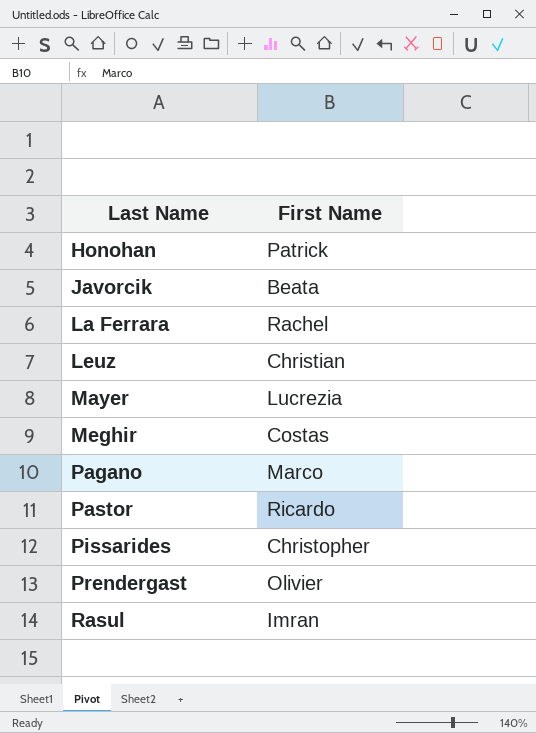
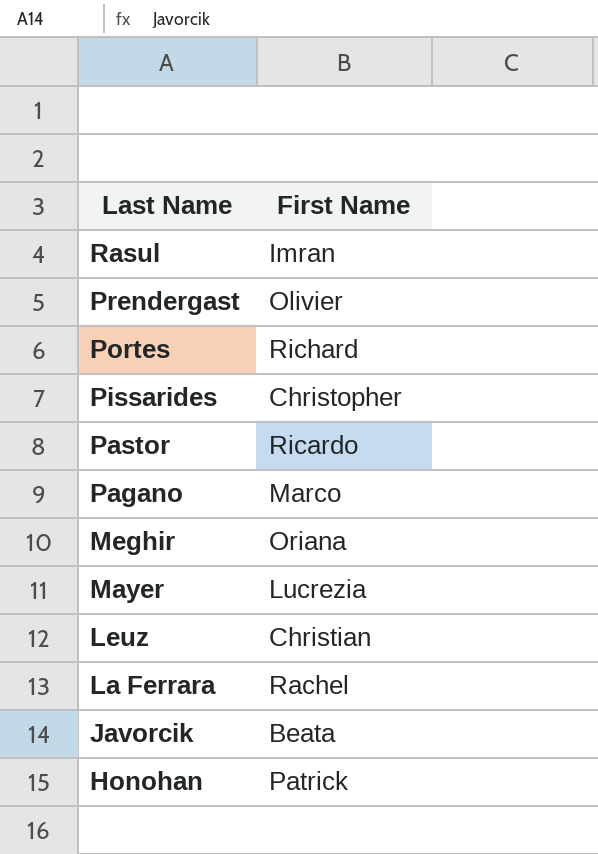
row order: Last Name ascending -> Last Name descending
row Portes: none -> Richard
Meghir | First Name: Costas -> Oriana

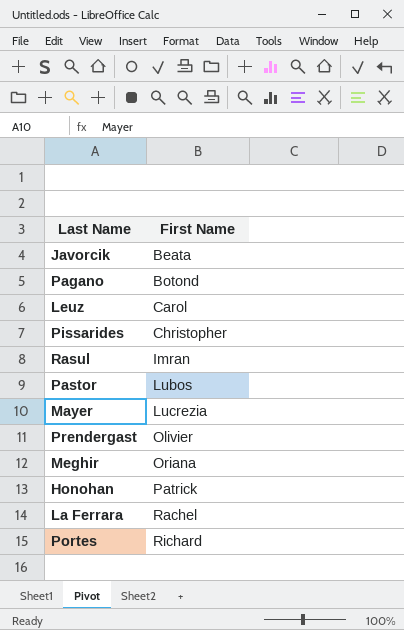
row order: Last Name descending -> First Name ascending
Pagano | First Name: Marco -> Botond
Leuz | First Name: Christian -> Carol
Pastor | First Name: Ricardo -> Lubos

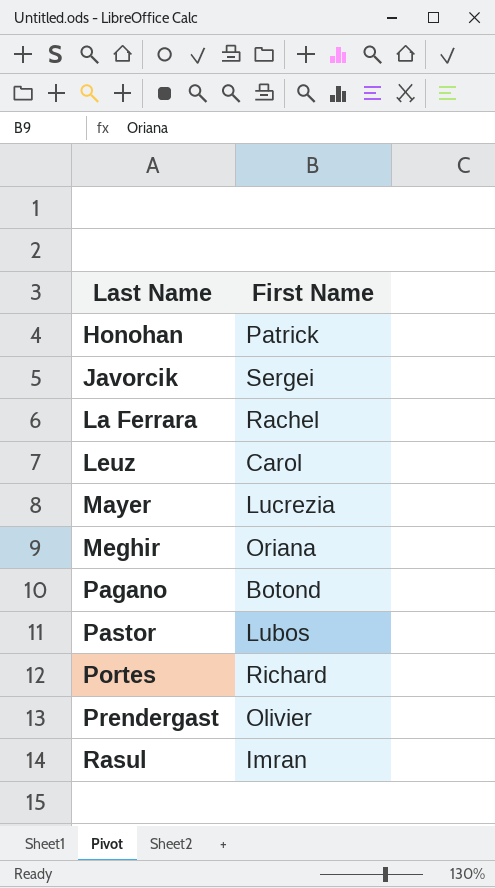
row order: First Name ascending -> Last Name ascending
row Pissarides: Christopher -> none
Javorcik | First Name: Beata -> Sergei

